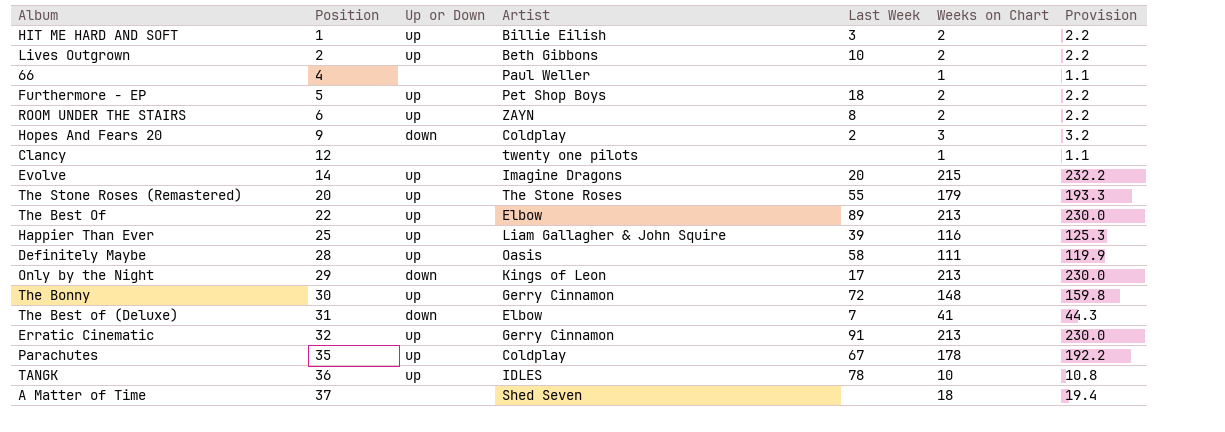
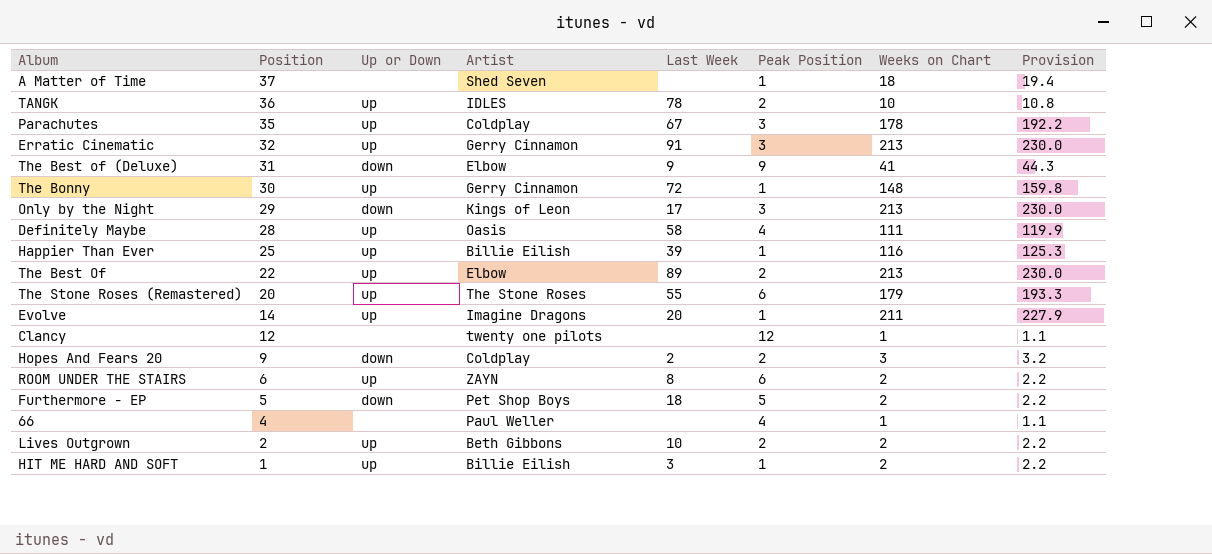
row order: Position ascending -> Position descending
column Peak Position | position: none -> 6
The Best of (Deluxe) | Last Week: 7 -> 9
Happier Than Ever | Artist: Liam Gallagher & John Squire -> Billie Eilish
Evolve | Weeks on Chart: 215 -> 211
Evolve | Provision: 232.2 -> 227.9
Furthermore - EP | Up or Down: up -> down

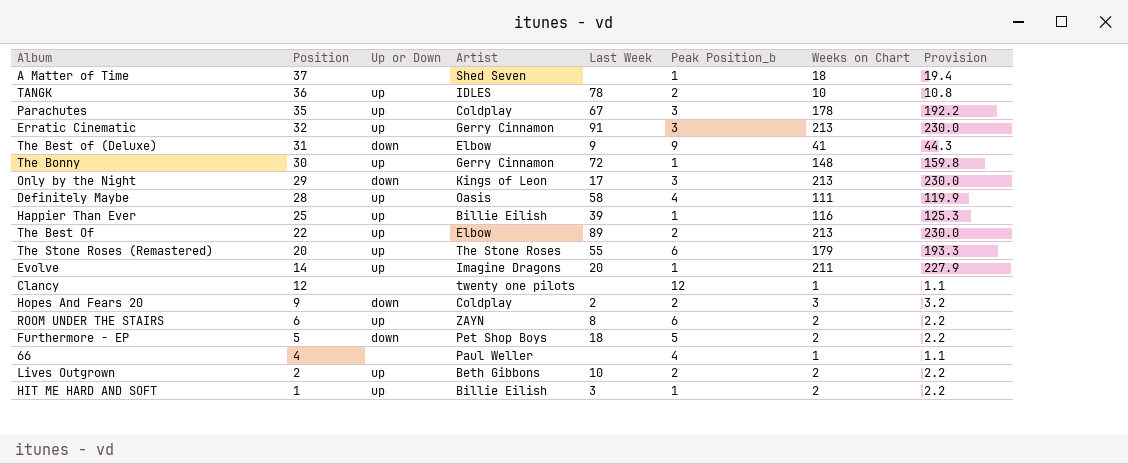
column name: Peak Position -> Peak Position_b

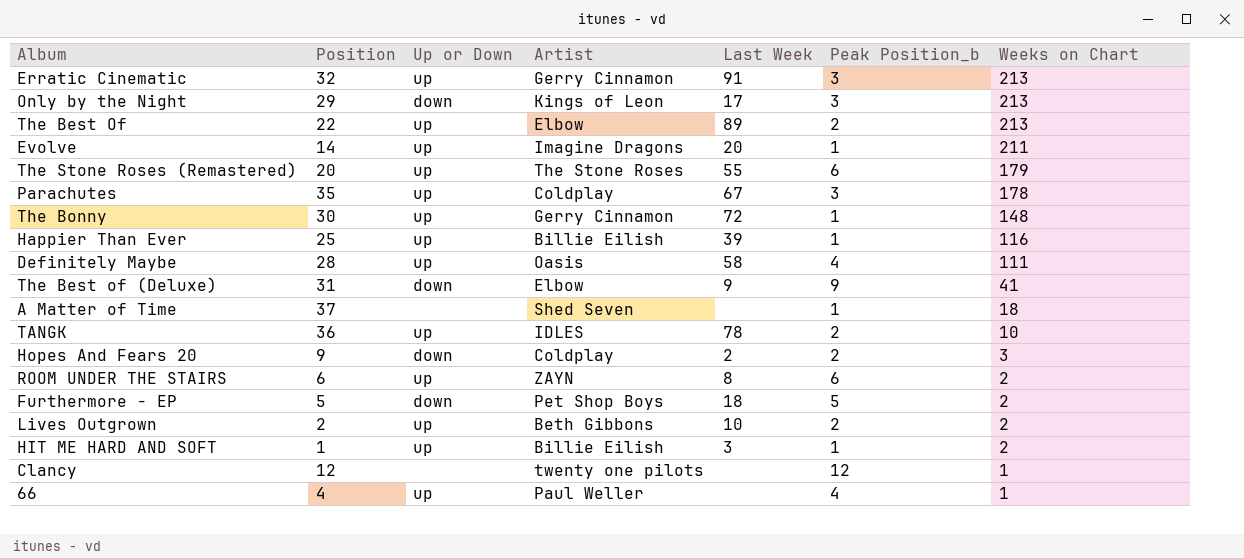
row order: Position descending -> Weeks on Chart descending
column Provision | formula: [Weeks on Chart] * 1.08 -> none
66 | Up or Down: none -> up

